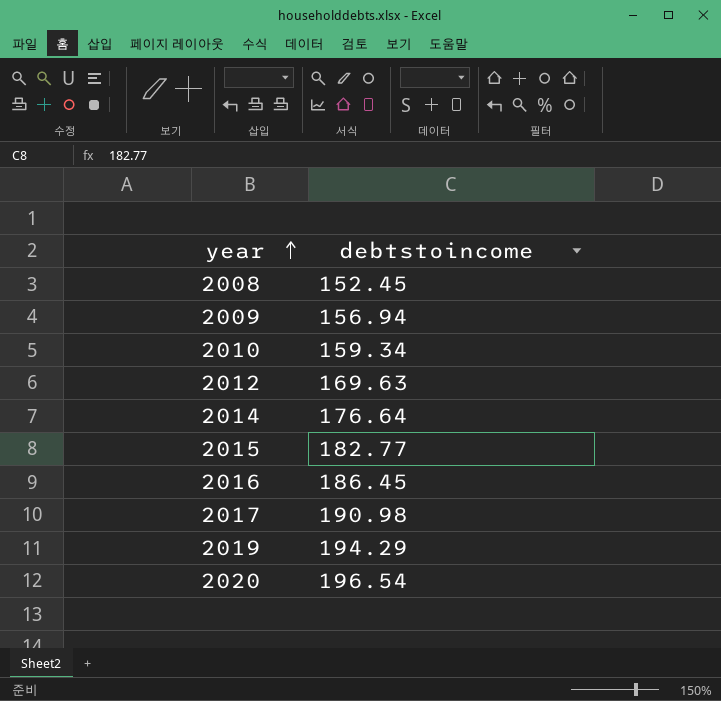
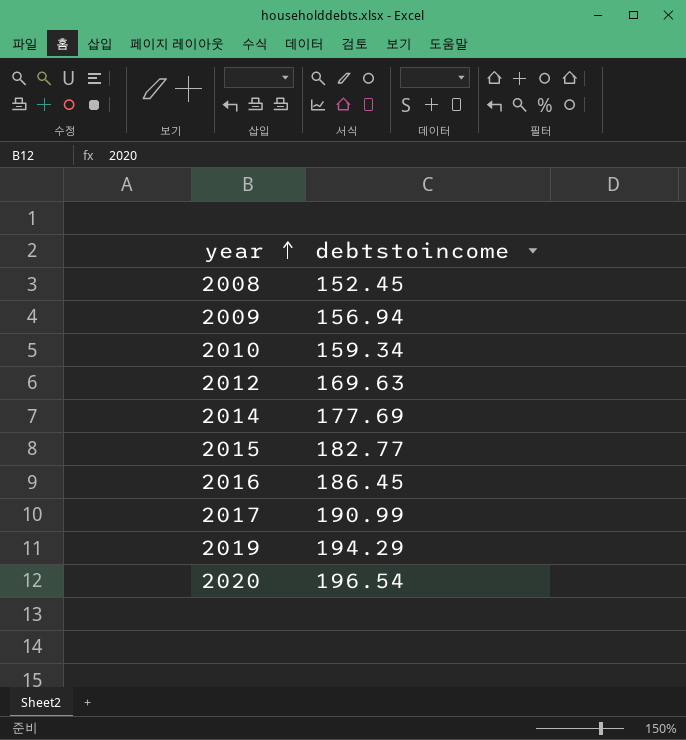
2014 | debtstoincome: 176.64 -> 177.69
2017 | debtstoincome: 190.98 -> 190.99

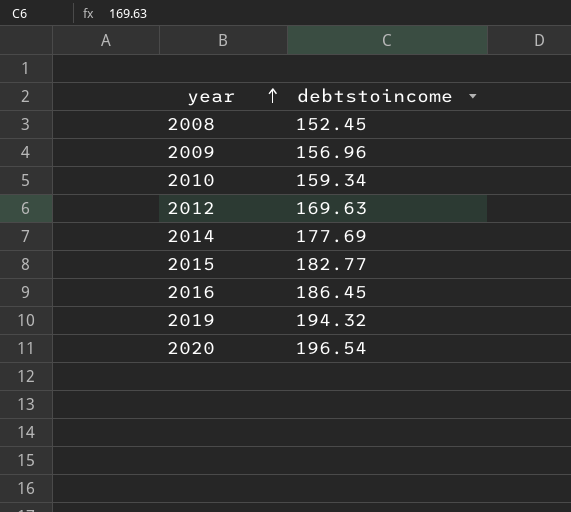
row 2017: 190.99 -> none
2009 | debtstoincome: 156.94 -> 156.96
2019 | debtstoincome: 194.29 -> 194.32

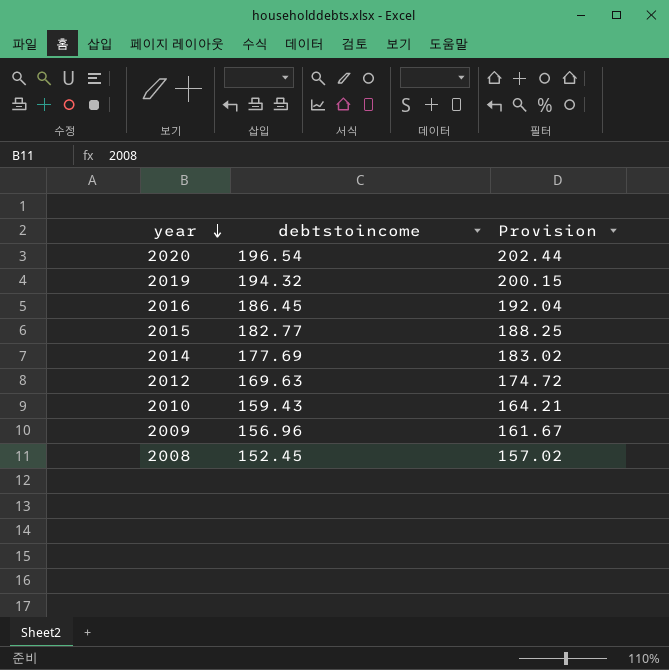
row order: year ascending -> year descending
column Provision | formula: none -> [debtstoincome] * 1.03
2010 | debtstoincome: 159.34 -> 159.43

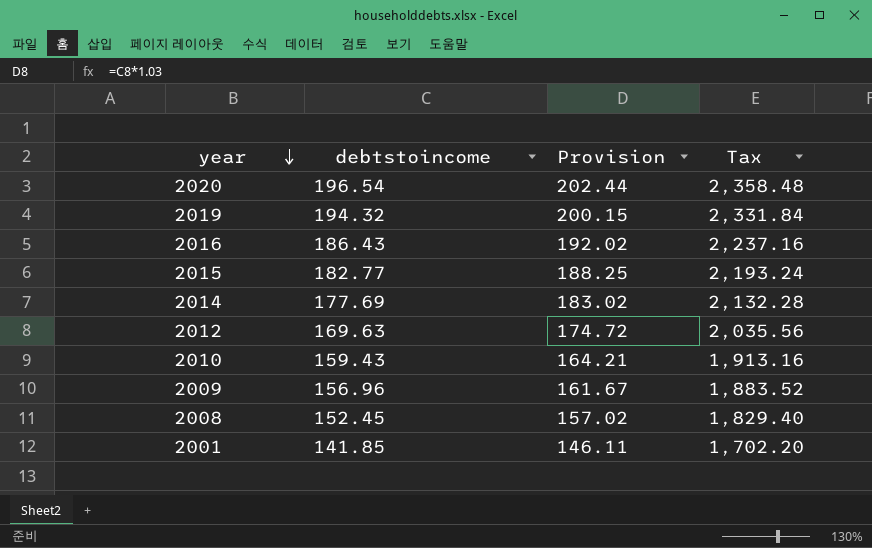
column Tax | formula: none -> [debtstoincome] * 12
2016 | debtstoincome: 186.45 -> 186.43
2016 | Provision: 192.04 -> 192.02
row 2001: none -> 141.85 | 146.11 | 1,702.20

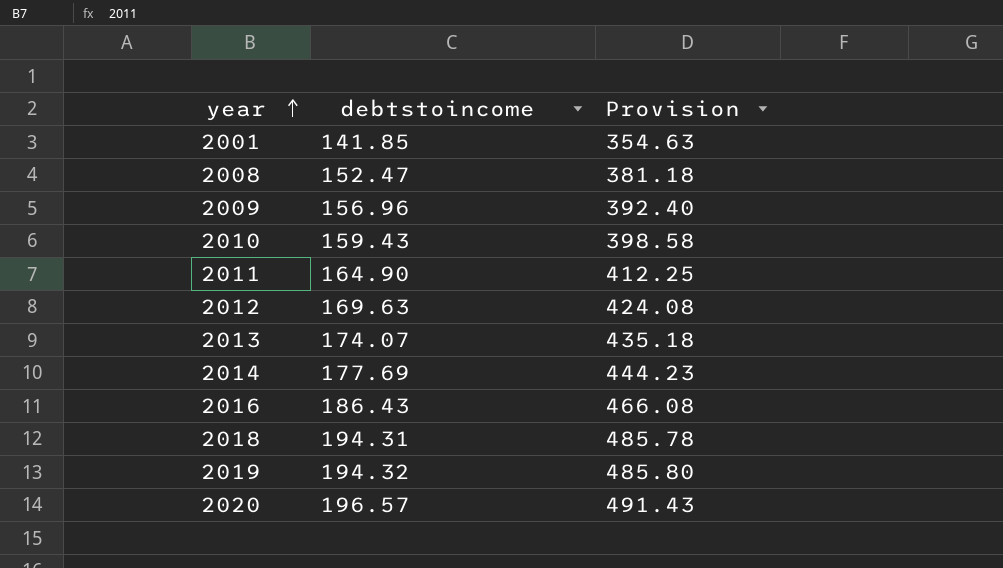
row order: year descending -> year ascending
column Tax | formula: [debtstoincome] * 12 -> none
column Provision | formula: [debtstoincome] * 1.03 -> [debtstoincome] * 2.5
row 2015: 182.77 | 188.25 | 2,193.24 -> none
2008 | debtstoincome: 152.45 -> 152.47
row 2011: none -> 164.90 | 412.25
row 2013: none -> 174.07 | 435.18
row 2018: none -> 194.31 | 485.78
2020 | debtstoincome: 196.54 -> 196.57

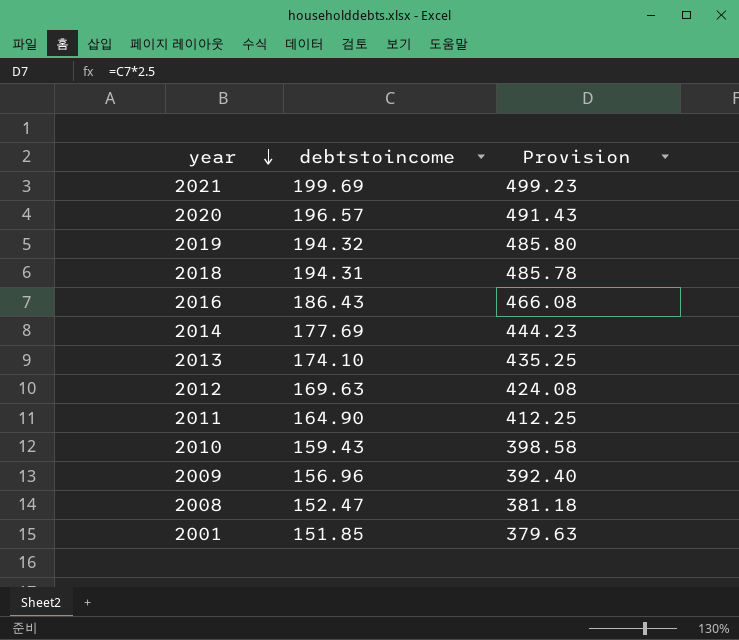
row order: year ascending -> year descending
row 2021: none -> 199.69 | 499.23
2013 | debtstoincome: 174.07 -> 174.10
2013 | Provision: 435.18 -> 435.25
2001 | debtstoincome: 141.85 -> 151.85
2001 | Provision: 354.63 -> 379.63

